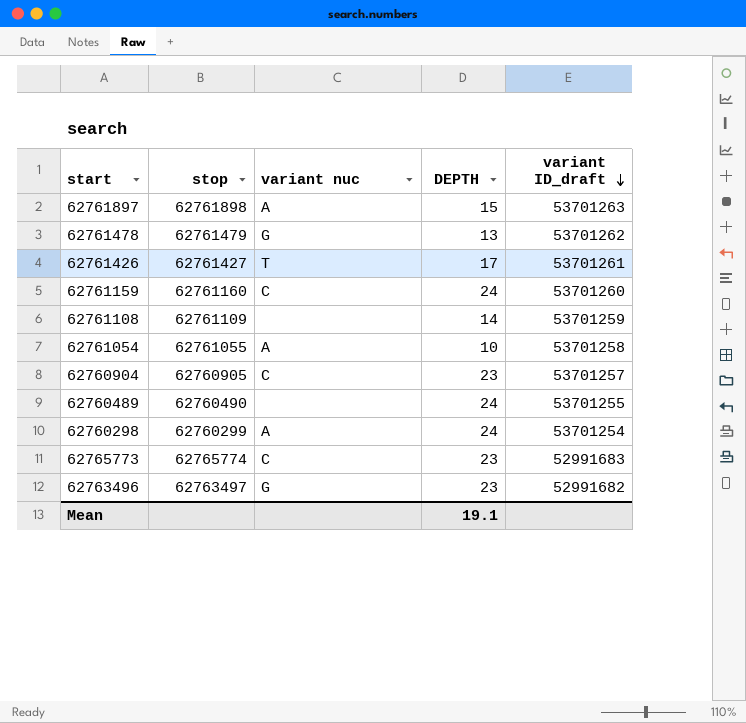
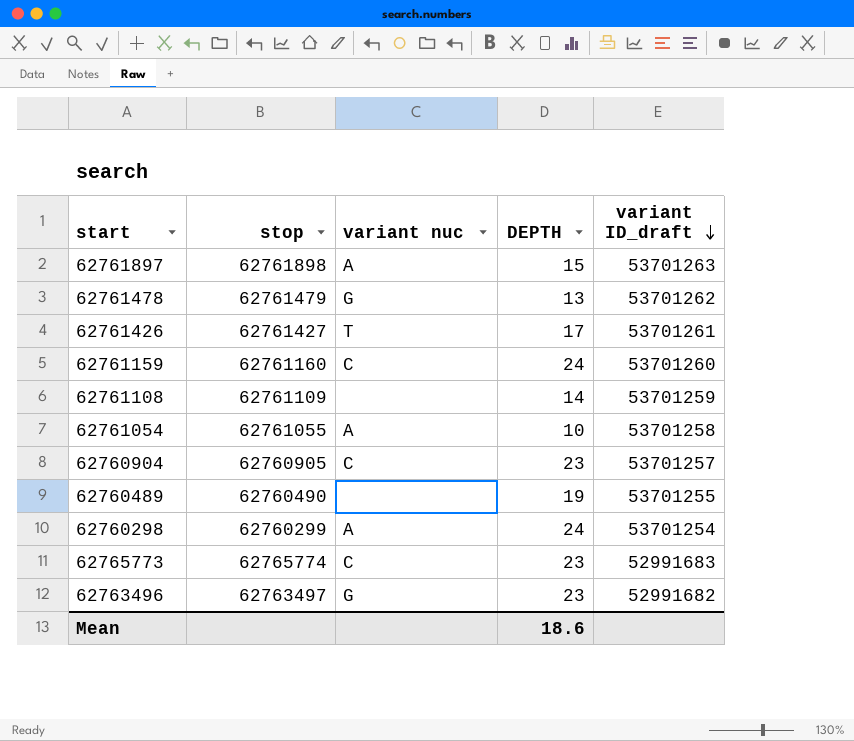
62760489 | DEPTH: 24 -> 19
Mean | DEPTH: 19.1 -> 18.6

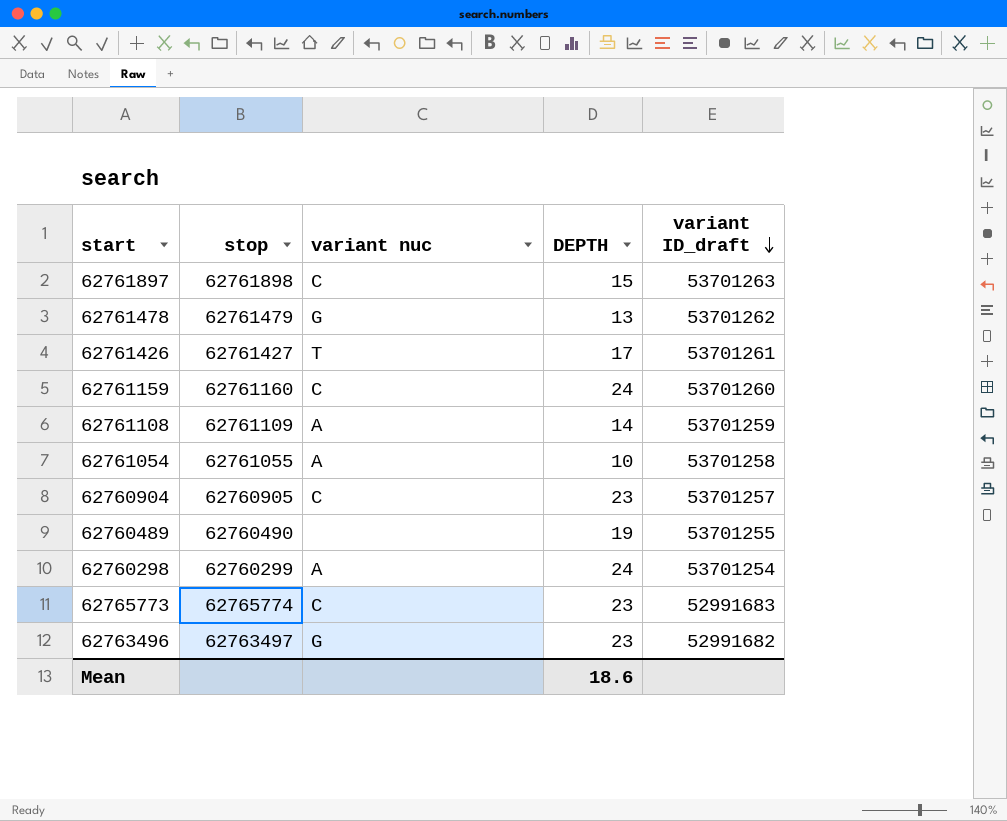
62761897 | variant nuc: A -> C
62761108 | variant nuc: none -> A

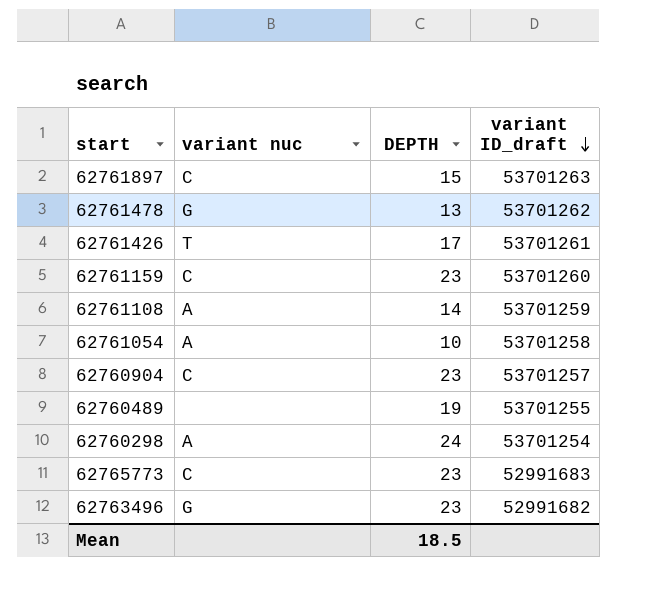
column stop | position: 2 -> none
62761159 | DEPTH: 24 -> 23
Mean | DEPTH: 18.6 -> 18.5

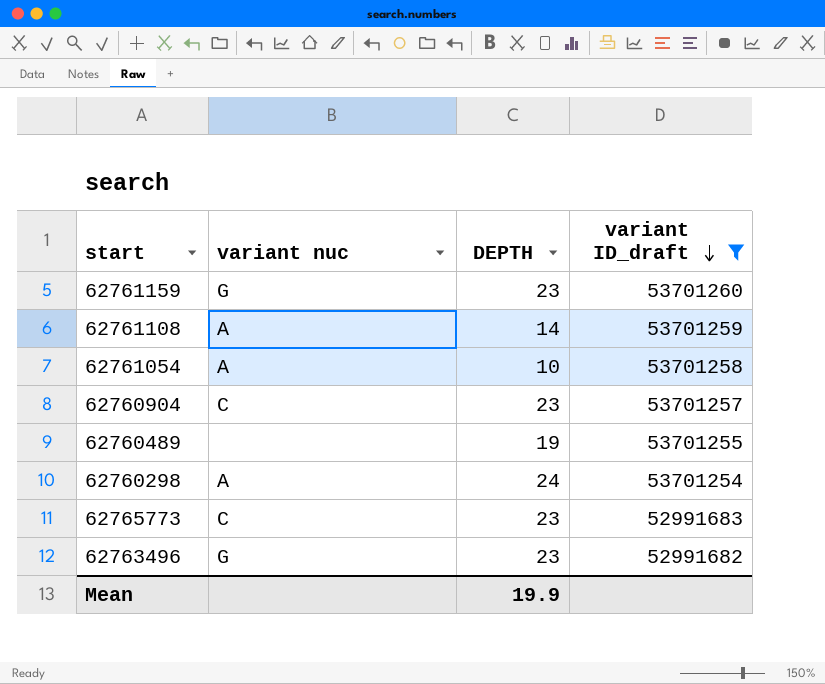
filter: none -> variant ID_draft <= 53701260
62761159 | variant nuc: C -> G
Mean | DEPTH: 18.5 -> 19.9

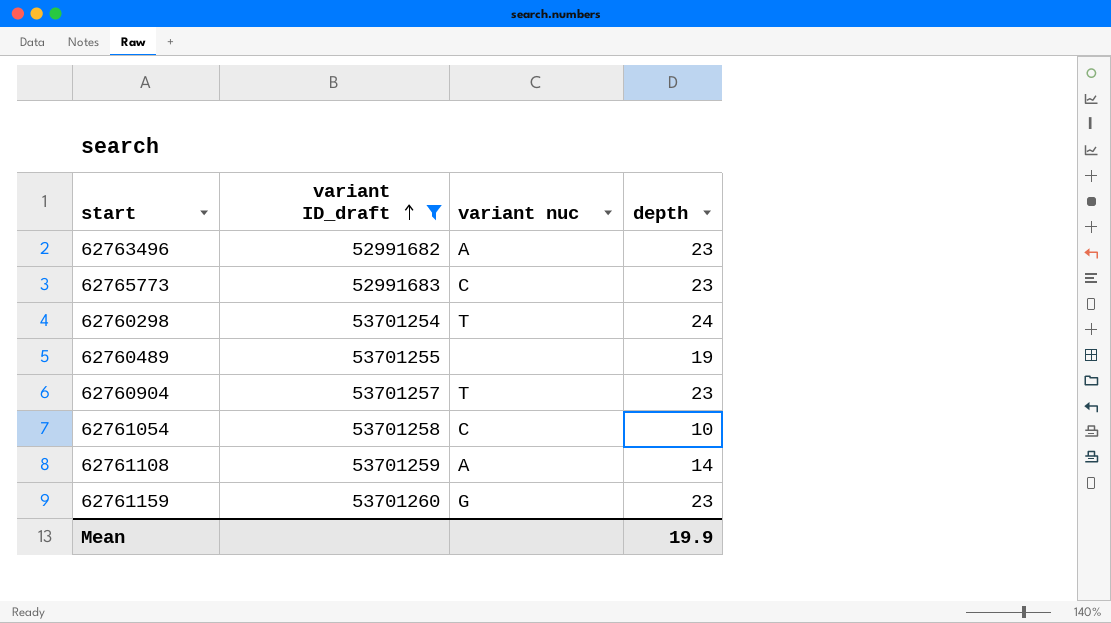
row order: variant ID_draft descending -> variant ID_draft ascending
column variant ID_draft | position: 4 -> 2
column name: DEPTH -> depth
62763496 | variant nuc: G -> A
62760298 | variant nuc: A -> T
62760904 | variant nuc: C -> T
62761054 | variant nuc: A -> C

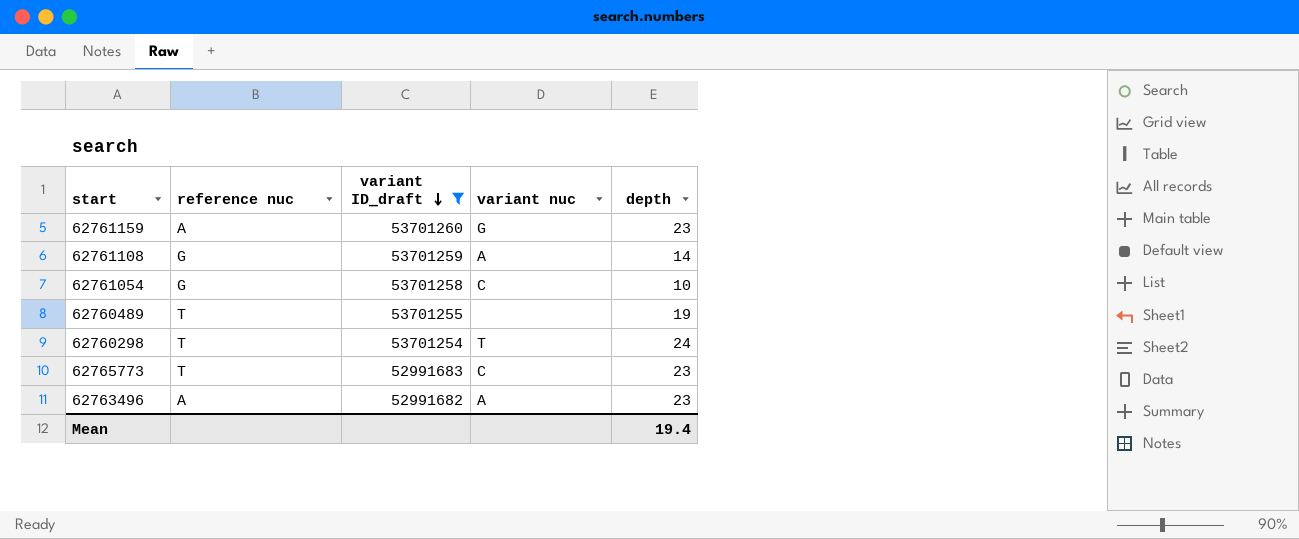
row order: variant ID_draft ascending -> variant ID_draft descending
column reference nuc | position: none -> 2
row 62760904: 53701257 | T | 23 -> none
Mean | depth: 19.9 -> 19.4

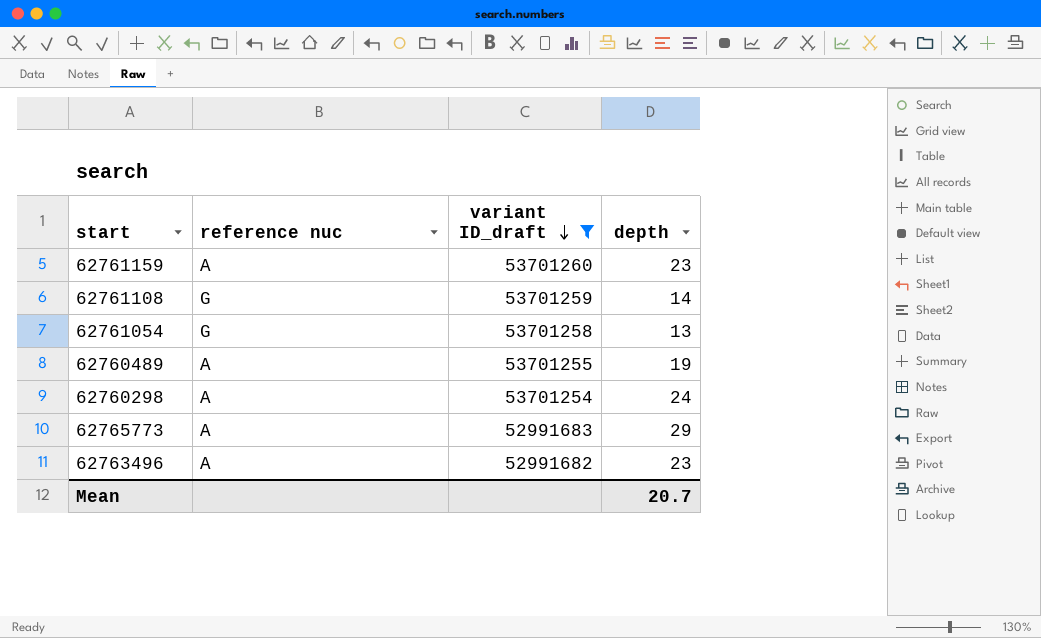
column variant nuc | position: 4 -> none
62761054 | depth: 10 -> 13
62760489 | reference nuc: T -> A
62760298 | reference nuc: T -> A
62765773 | reference nuc: T -> A
62765773 | depth: 23 -> 29
Mean | depth: 19.4 -> 20.7

